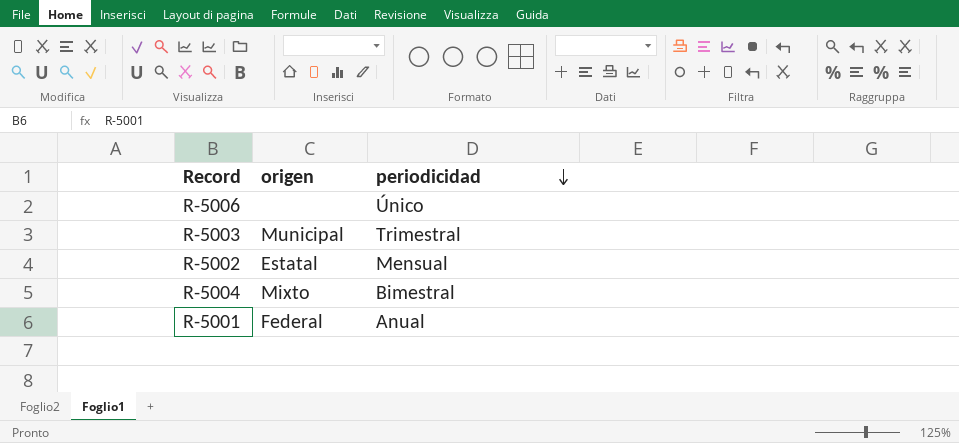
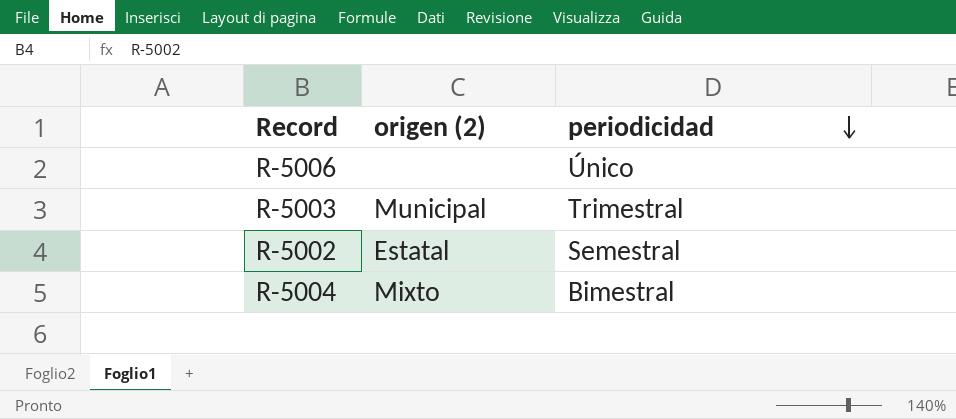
column name: origen -> origen (2)
row R-5001: Federal | Anual -> none
R-5002 | periodicidad: Mensual -> Semestral

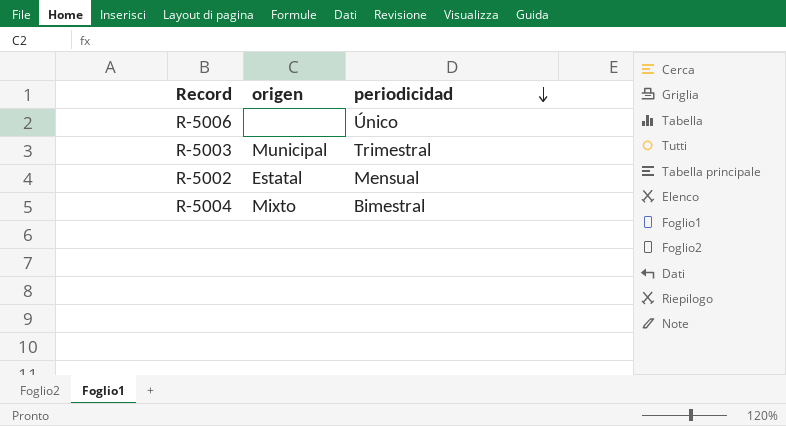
column name: origen (2) -> origen
R-5002 | periodicidad: Semestral -> Mensual

